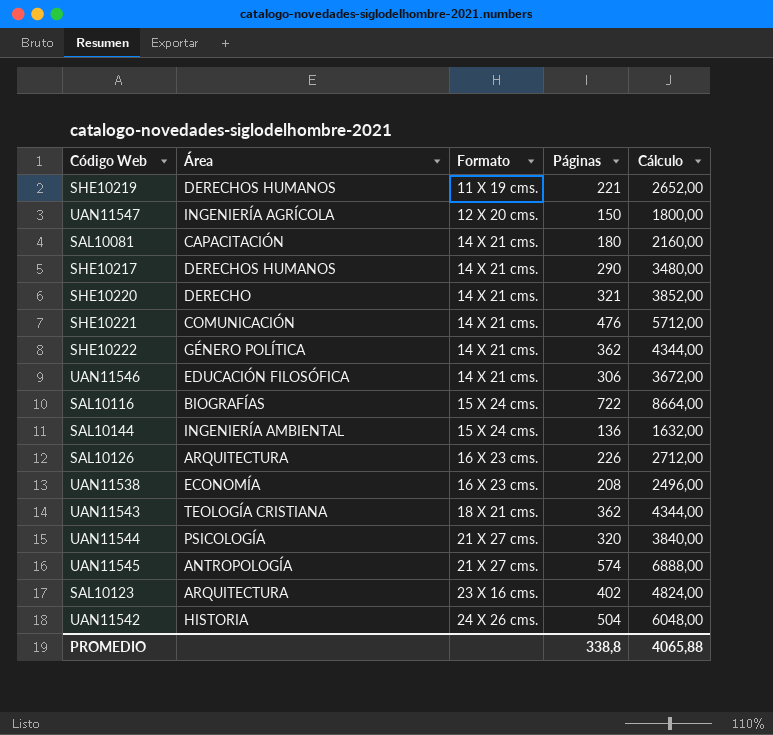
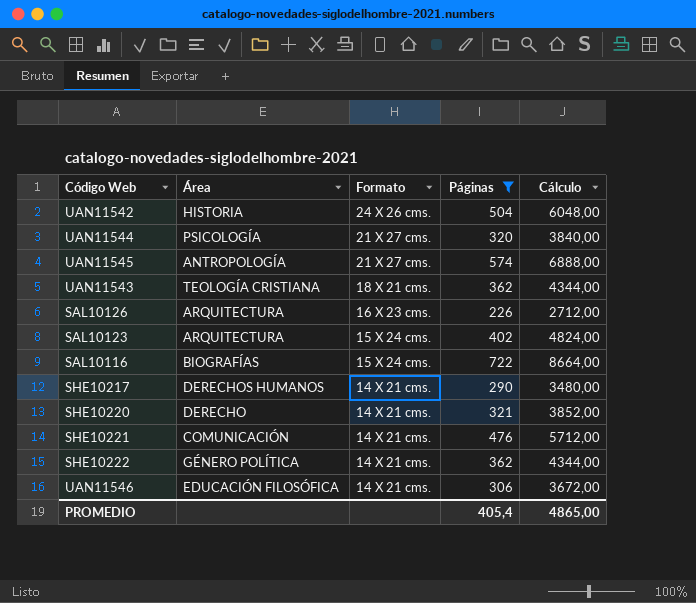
filter: none -> Páginas >= 226
row order: Formato ascending -> Formato descending
SAL10123 | Formato: 23 X 16 cms. -> 15 X 24 cms.
PROMEDIO | Páginas: 338,8 -> 405,4
PROMEDIO | Cálculo: 4065,88 -> 4865,00

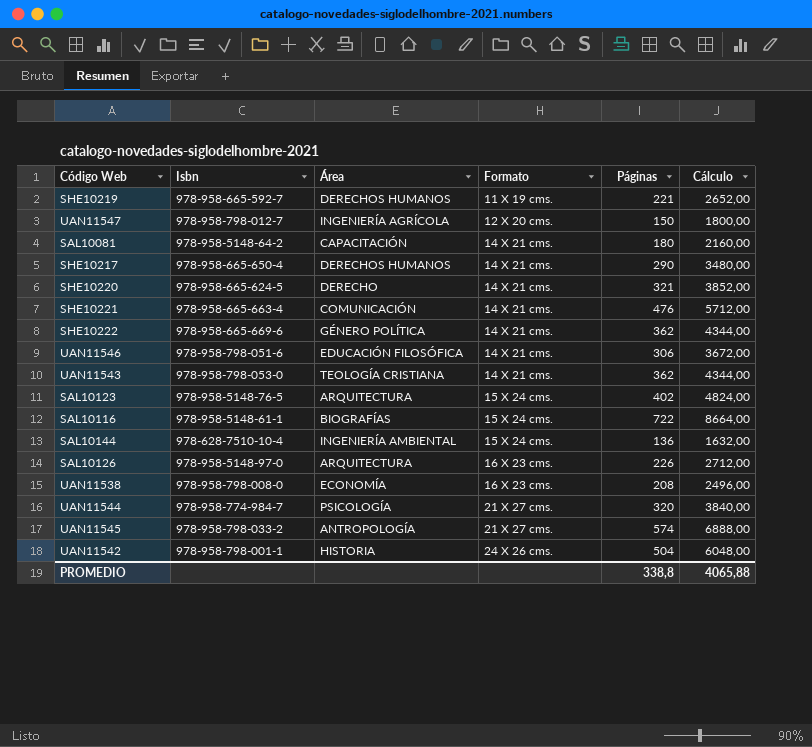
filter: Páginas >= 226 -> none
row order: Formato descending -> Formato ascending
column Isbn | position: none -> 2
UAN11543 | Formato: 18 X 21 cms. -> 14 X 21 cms.
PROMEDIO | Páginas: 405,4 -> 338,8
PROMEDIO | Cálculo: 4865,00 -> 4065,88

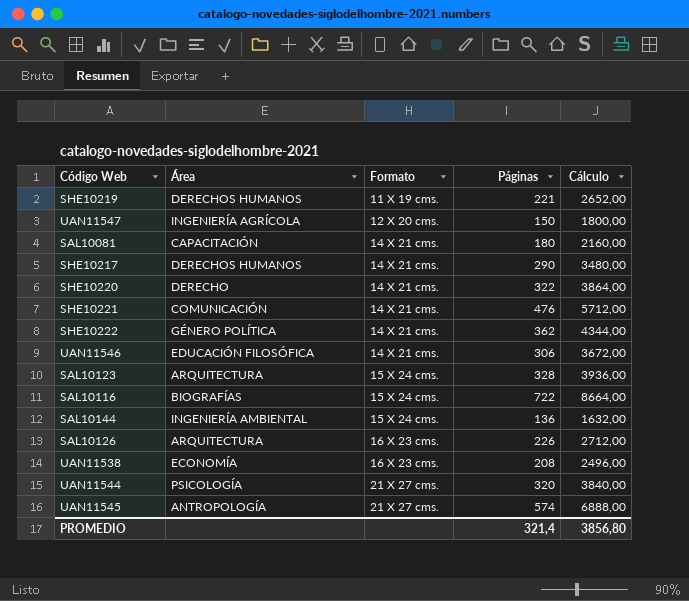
column Isbn | position: 2 -> none
row UAN11543: 978-958-798-053-0 | TEOLOGÍA CRISTIANA | 14 X 21 cms. | 362 | 4344,00 -> none
row UAN11542: 978-958-798-001-1 | HISTORIA | 24 X 26 cms. | 504 | 6048,00 -> none
SHE10220 | Páginas: 321 -> 322
SHE10220 | Cálculo: 3852,00 -> 3864,00
SAL10123 | Páginas: 402 -> 328
SAL10123 | Cálculo: 4824,00 -> 3936,00
PROMEDIO | Páginas: 338,8 -> 321,4
PROMEDIO | Cálculo: 4065,88 -> 3856,80

